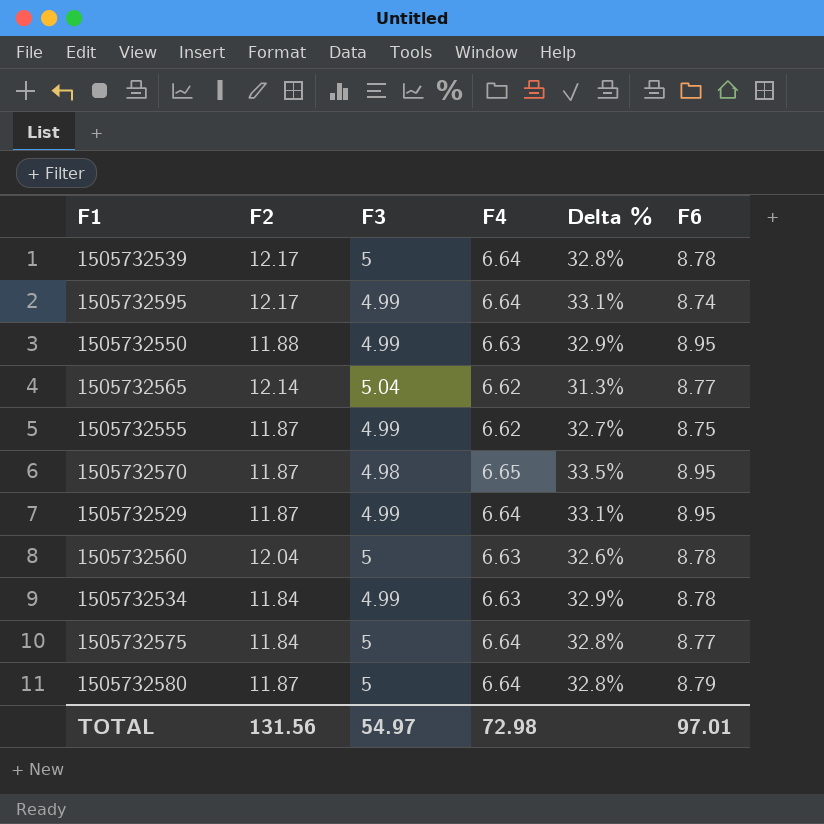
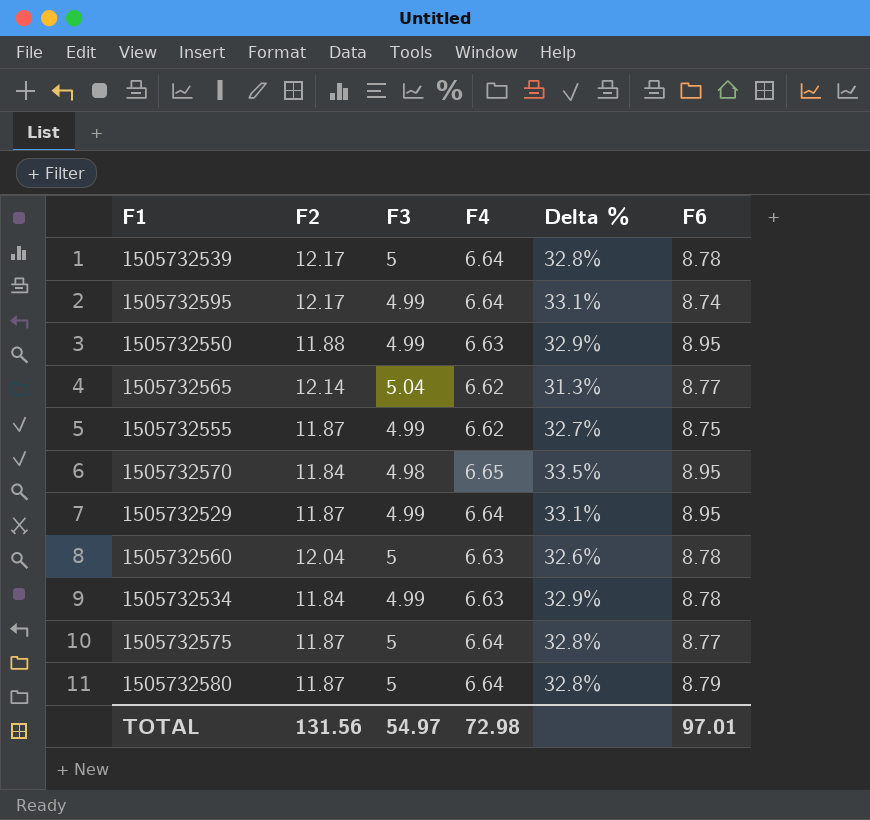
1505732570 | F2: 11.87 -> 11.84
1505732575 | F2: 11.84 -> 11.87

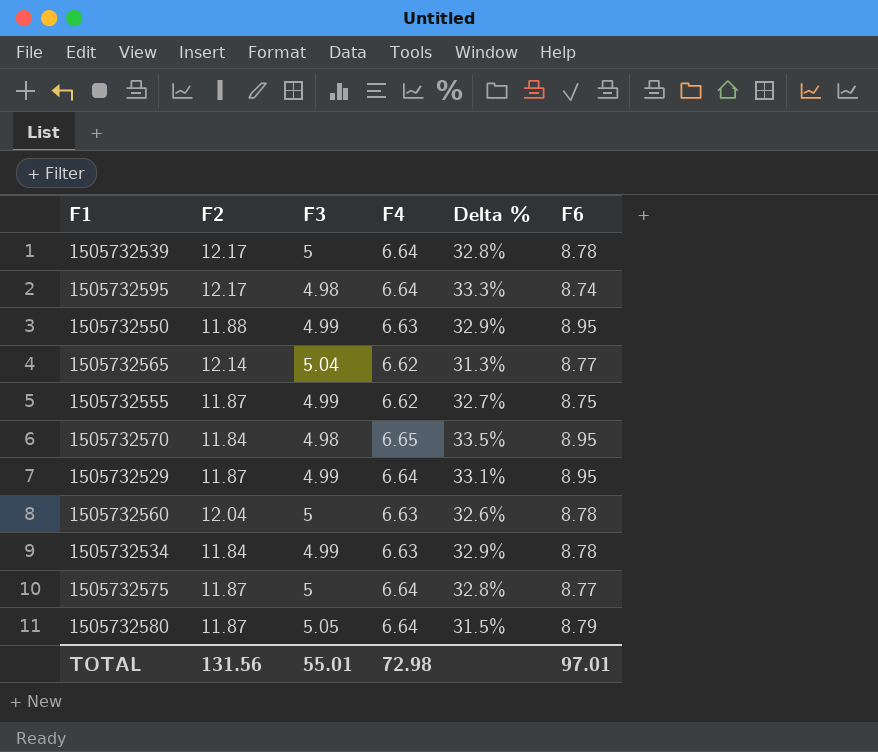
1505732595 | F3: 4.99 -> 4.98
1505732595 | Delta %: 33.1% -> 33.3%
1505732580 | F3: 5 -> 5.05
1505732580 | Delta %: 32.8% -> 31.5%
TOTAL | F3: 54.97 -> 55.01

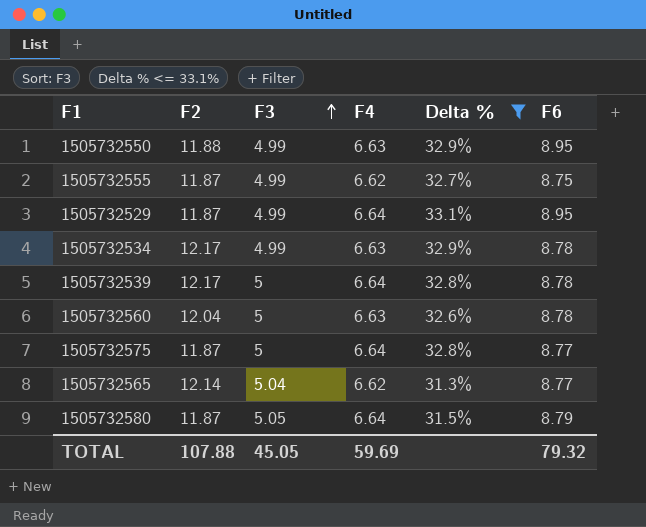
filter: none -> Delta % <= 33.1%
row order: none -> F3 ascending
1505732534 | F2: 11.84 -> 12.17
TOTAL | F2: 131.56 -> 107.88
TOTAL | F3: 55.01 -> 45.05
TOTAL | F4: 72.98 -> 59.69
TOTAL | F6: 97.01 -> 79.32

